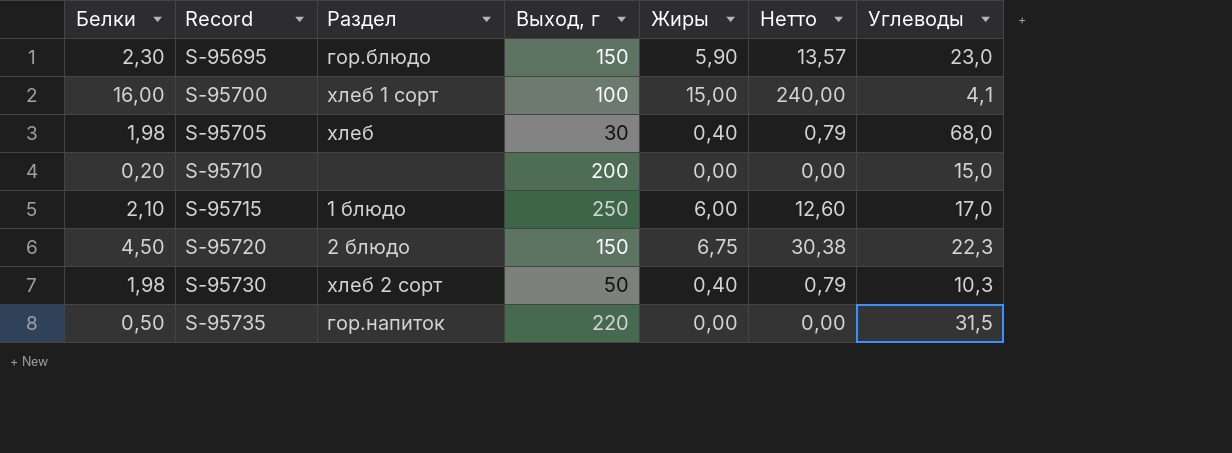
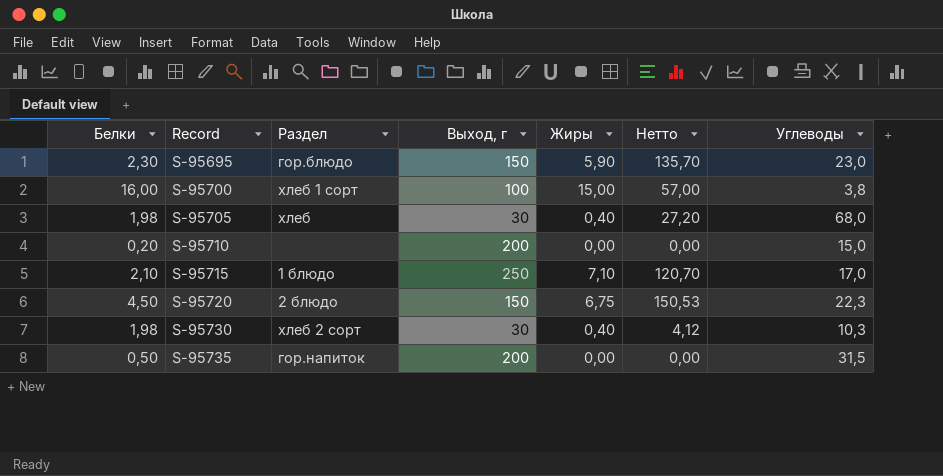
column Нетто | formula: [Белки] * [Жиры] -> [Жиры] * [Углеводы]
S-95700 | Углеводы: 4,1 -> 3,8
S-95715 | Жиры: 6,00 -> 7,10
S-95730 | Выход, г: 50 -> 30
S-95735 | Выход, г: 220 -> 200

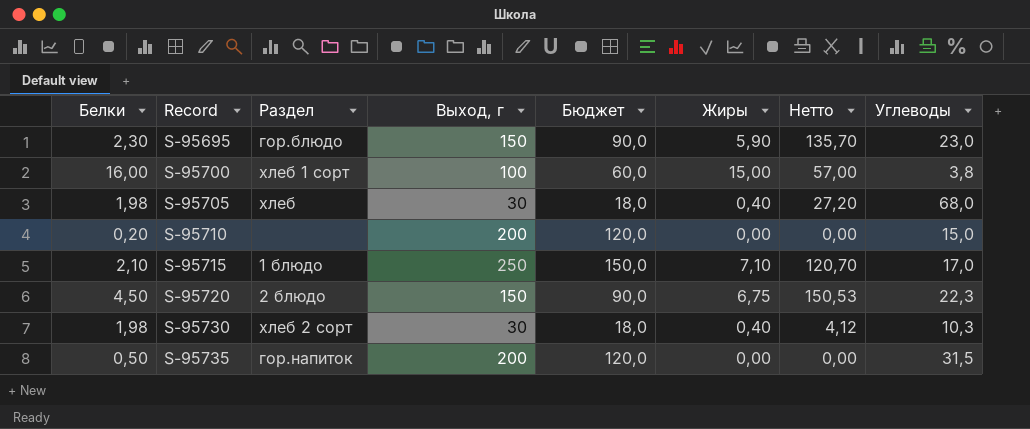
column Бюджет | formula: none -> [Выход, г] * 0,6

